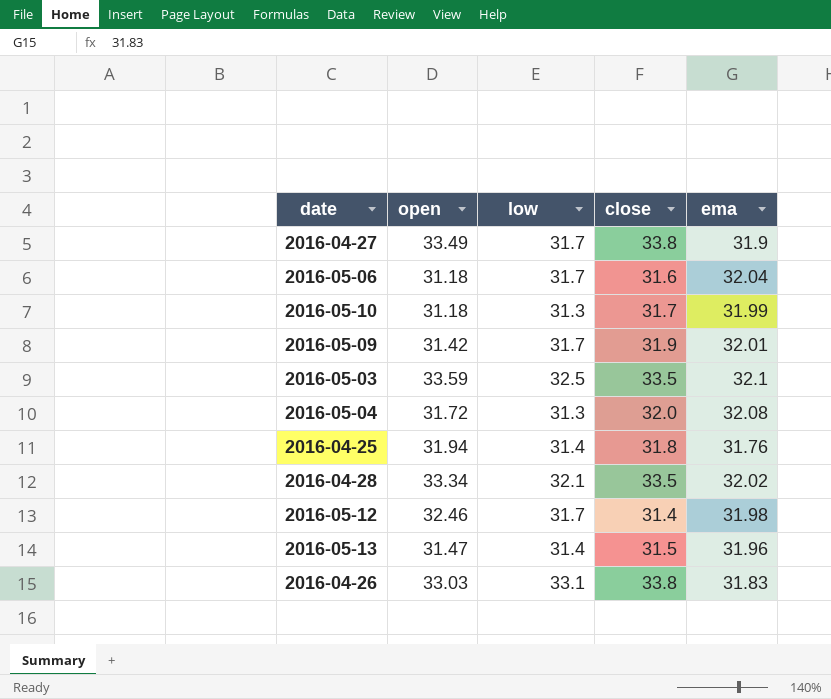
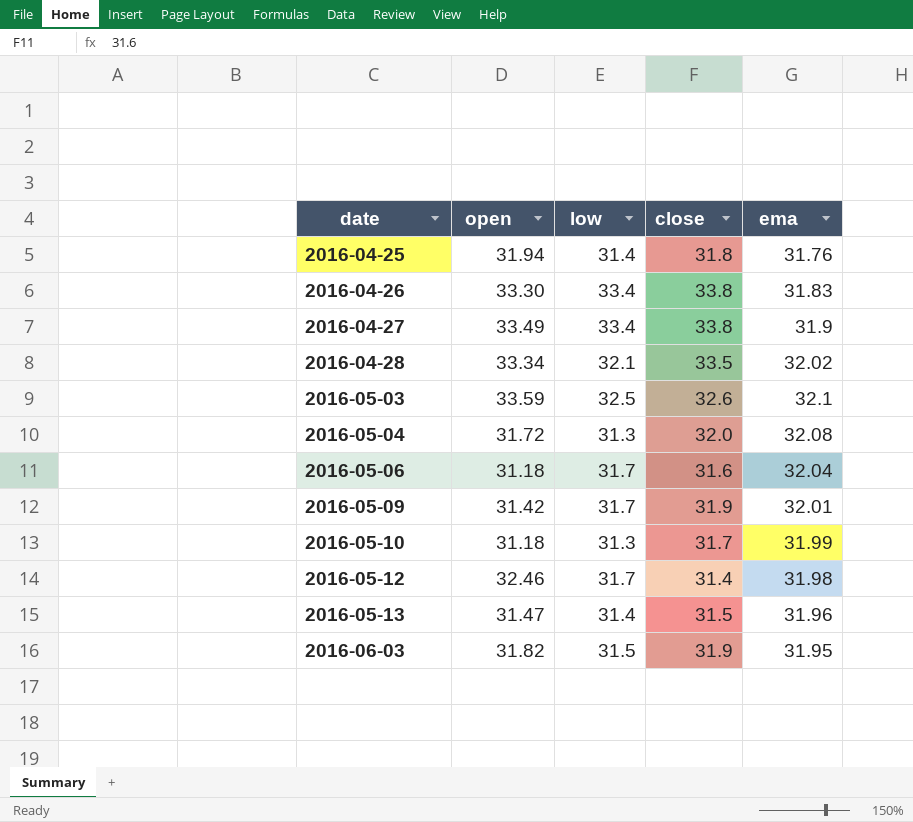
row order: none -> date ascending
2016-04-26 | open: 33.03 -> 33.30
2016-04-26 | low: 33.1 -> 33.4
2016-04-27 | low: 31.7 -> 33.4
2016-05-03 | close: 33.5 -> 32.6
row 2016-06-03: none -> 31.82 | 31.5 | 31.9 | 31.95

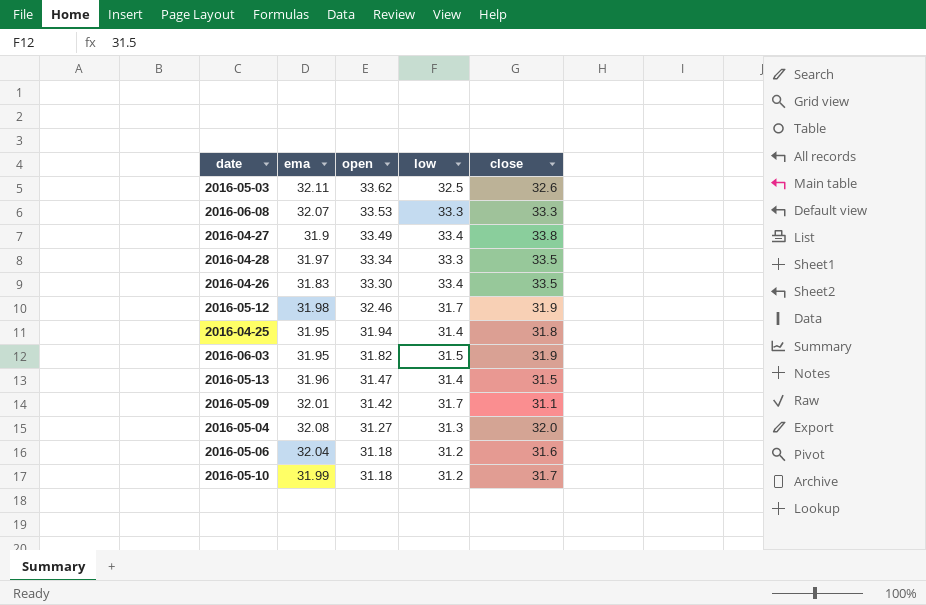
row order: date ascending -> open descending
column ema | position: 5 -> 2
2016-05-03 | ema: 32.1 -> 32.11
2016-05-03 | open: 33.59 -> 33.62
row 2016-06-08: none -> 32.07 | 33.53 | 33.3 | 33.3
2016-04-28 | ema: 32.02 -> 31.97
2016-04-28 | low: 32.1 -> 33.3
2016-04-26 | close: 33.8 -> 33.5
2016-05-12 | close: 31.4 -> 31.9
2016-04-25 | ema: 31.76 -> 31.95
2016-05-09 | close: 31.9 -> 31.1
2016-05-04 | open: 31.72 -> 31.27
2016-05-06 | low: 31.7 -> 31.2
2016-05-10 | low: 31.3 -> 31.2

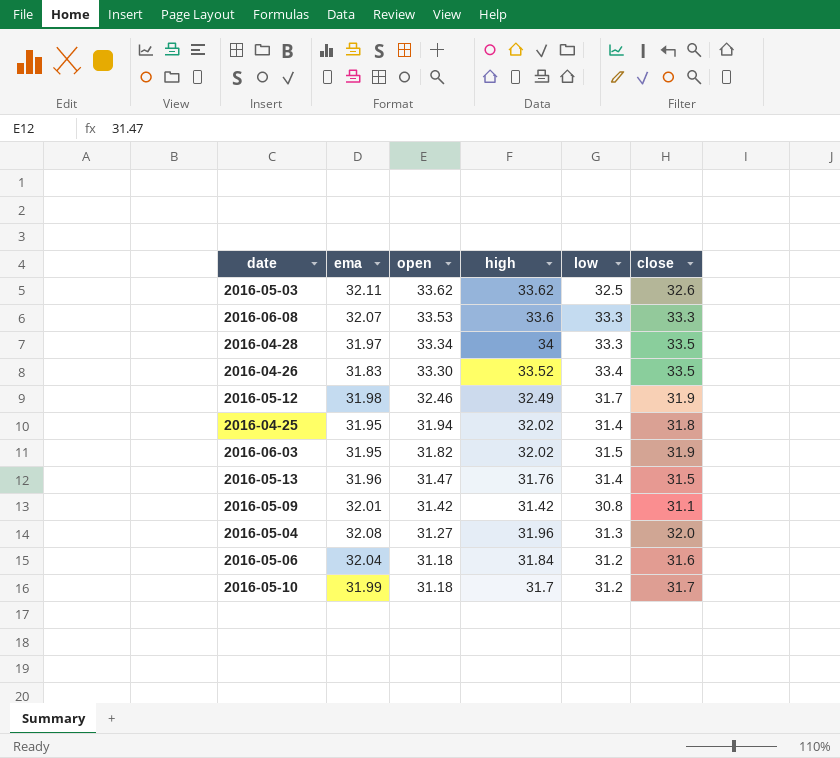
column high | position: none -> 4
row 2016-04-27: 31.9 | 33.49 | 33.4 | 33.8 -> none
2016-05-09 | low: 31.7 -> 30.8

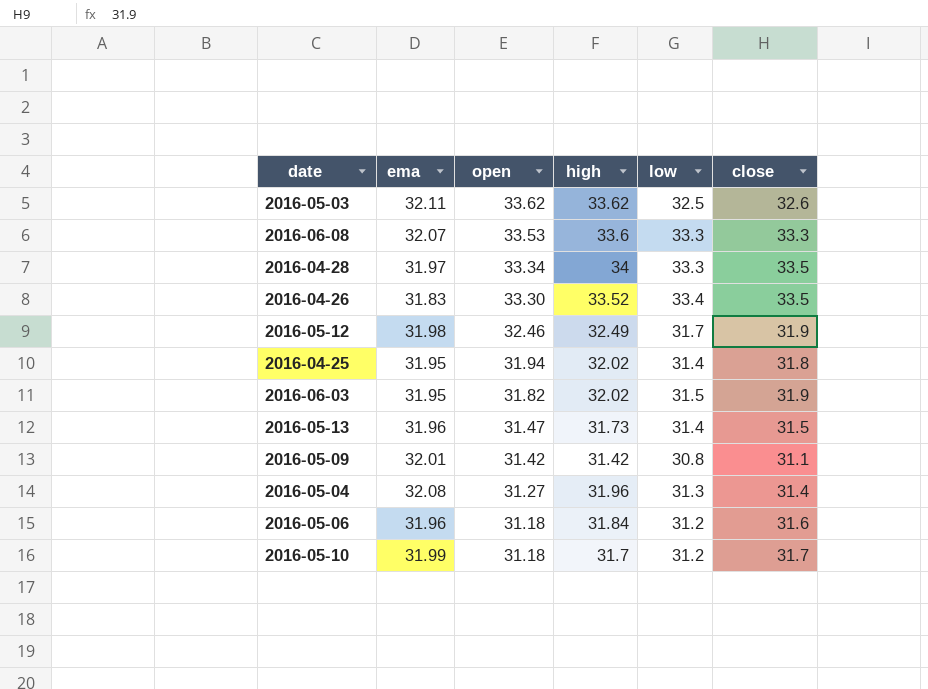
2016-05-13 | high: 31.76 -> 31.73
2016-05-04 | close: 32.0 -> 31.4
2016-05-06 | ema: 32.04 -> 31.96

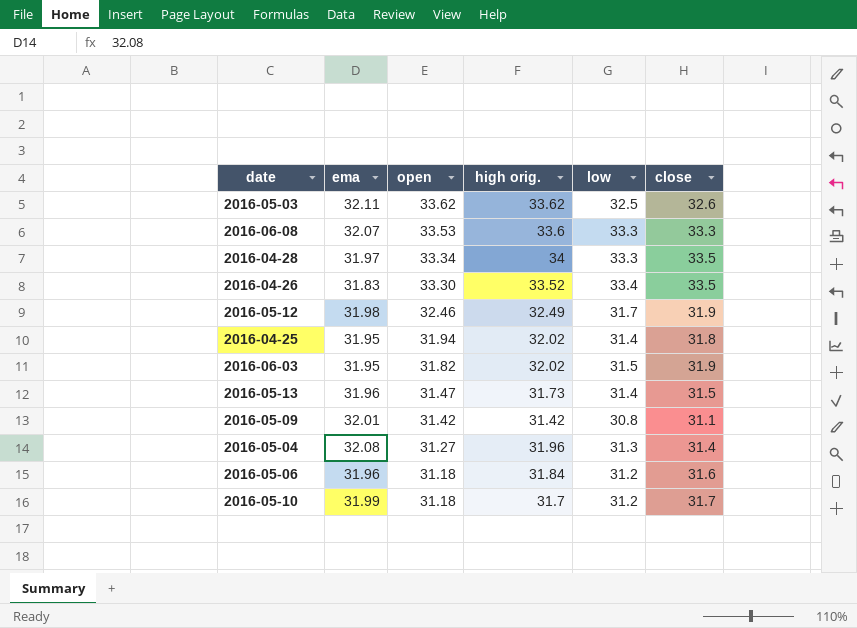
column name: high -> high orig.

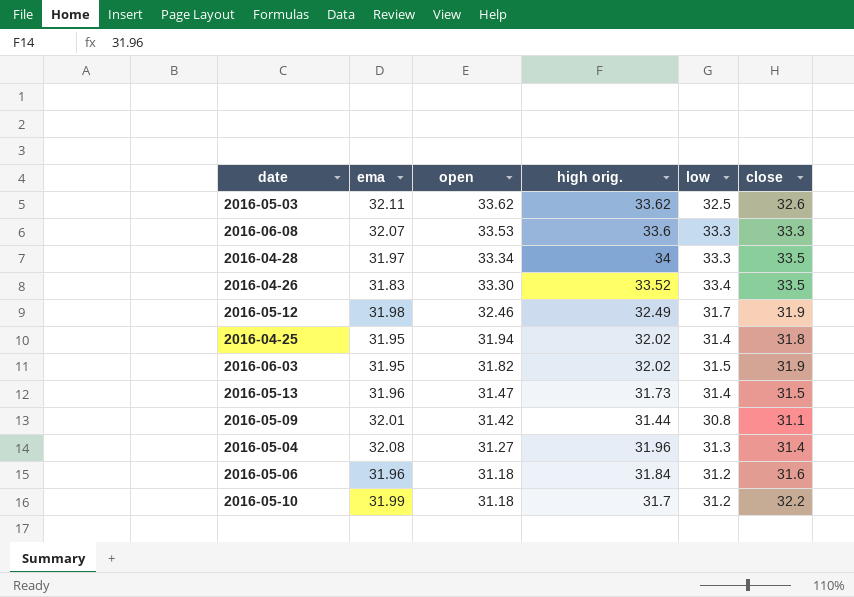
2016-05-09 | high orig.: 31.42 -> 31.44
2016-05-10 | close: 31.7 -> 32.2

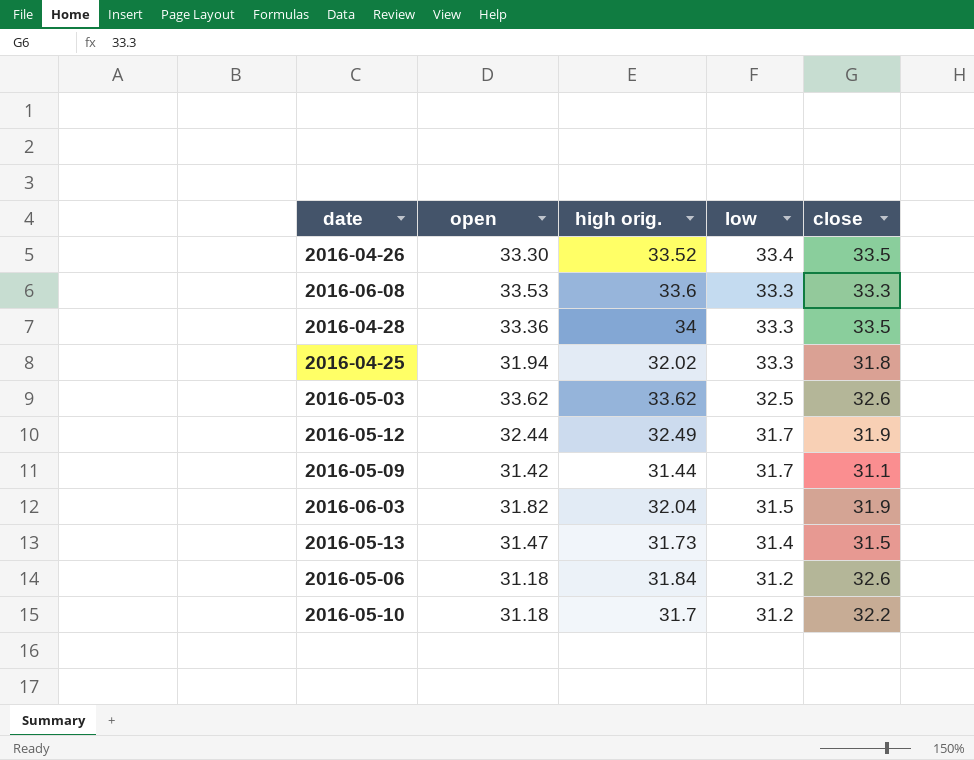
row order: open descending -> low descending
column ema | position: 2 -> none
row 2016-05-04: 32.08 | 31.27 | 31.96 | 31.3 | 31.4 -> none
2016-04-28 | open: 33.34 -> 33.36
2016-04-25 | low: 31.4 -> 33.3
2016-05-12 | open: 32.46 -> 32.44
2016-05-09 | low: 30.8 -> 31.7
2016-06-03 | high orig.: 32.02 -> 32.04
2016-05-06 | close: 31.6 -> 32.6

